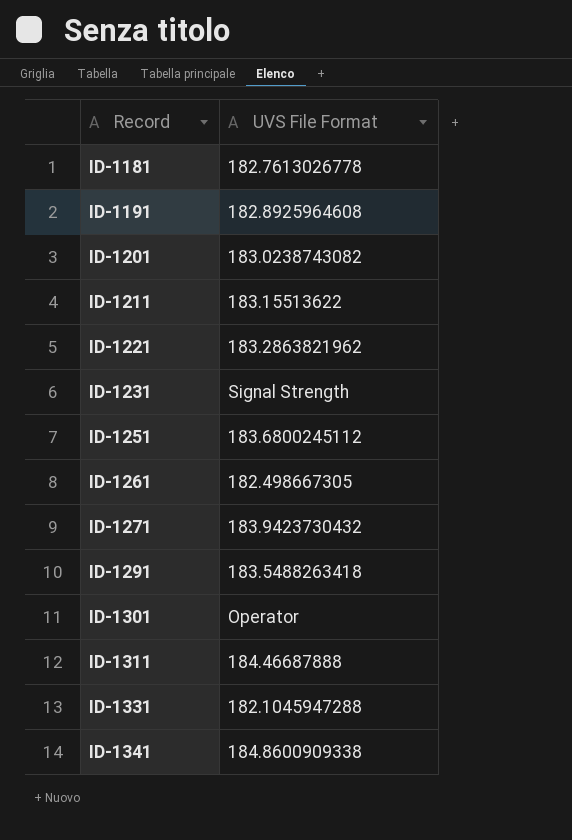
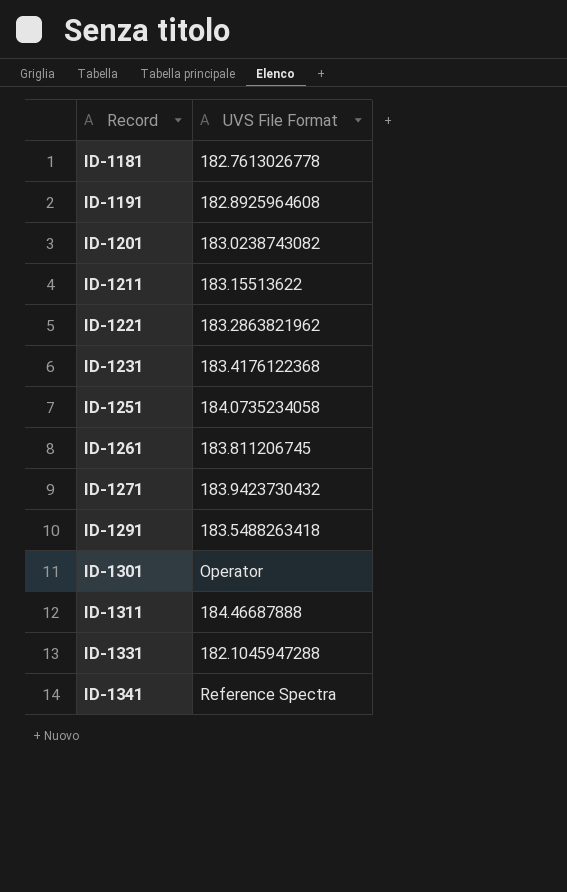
ID-1231 | UVS File Format: Signal Strength -> 183.4176122368
ID-1251 | UVS File Format: 183.6800245112 -> 184.0735234058
ID-1261 | UVS File Format: 182.498667305 -> 183.811206745
ID-1341 | UVS File Format: 184.8600909338 -> Reference Spectra

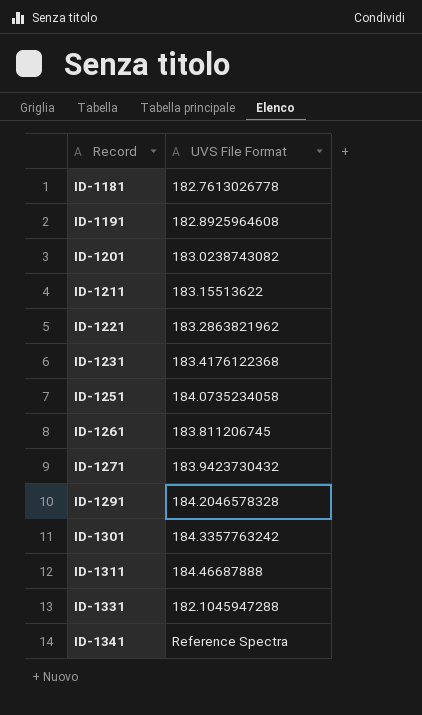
ID-1291 | UVS File Format: 183.5488263418 -> 184.2046578328
ID-1301 | UVS File Format: Operator -> 184.3357763242

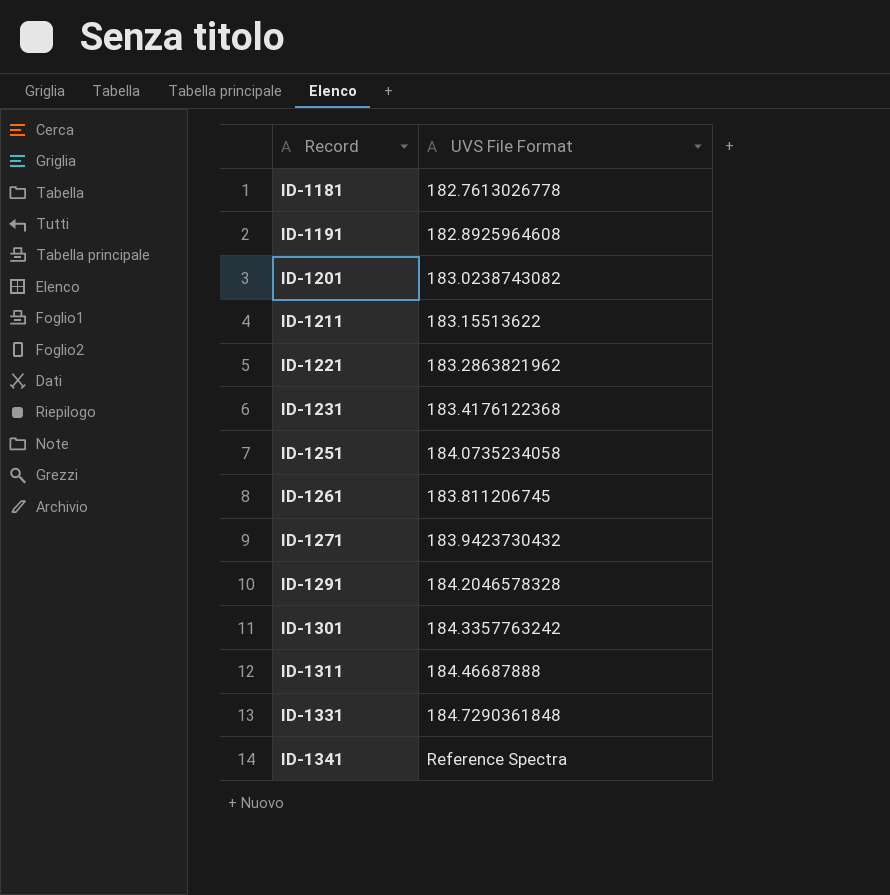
ID-1331 | UVS File Format: 182.1045947288 -> 184.7290361848

